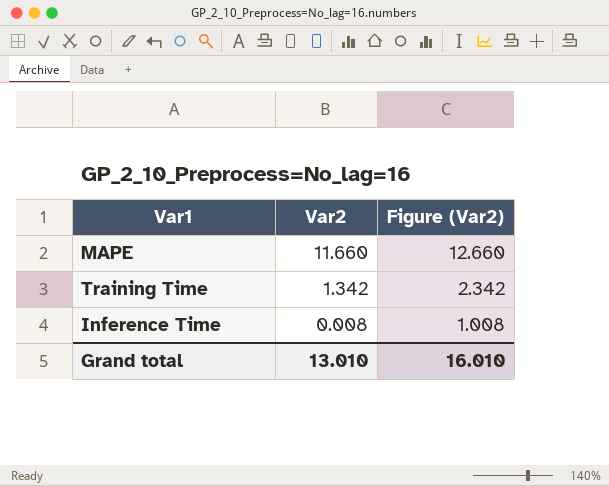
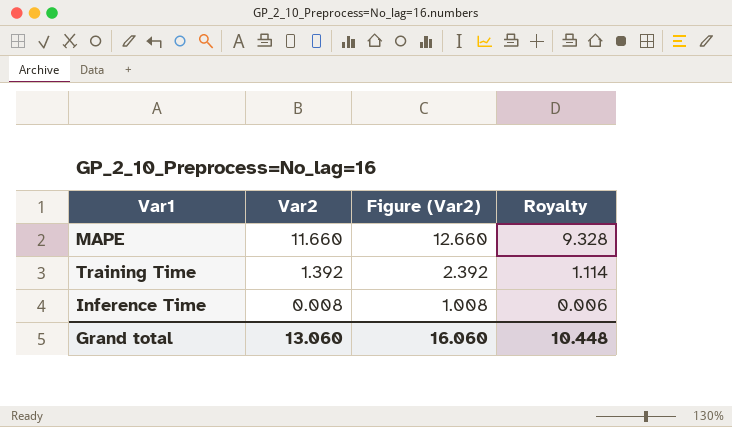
column Royalty | formula: none -> [Var2] * 0.8
Training Time | Var2: 1.342 -> 1.392
Training Time | Figure (Var2): 2.342 -> 2.392
Grand total | Var2: 13.010 -> 13.060
Grand total | Figure (Var2): 16.010 -> 16.060

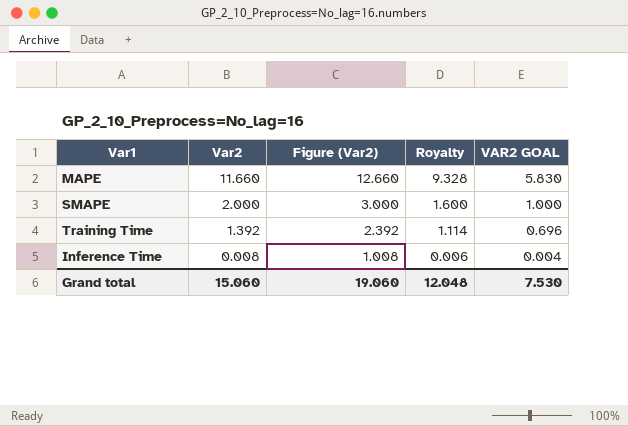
column VAR2 GOAL | formula: none -> [Var2] * 0.5
row SMAPE: none -> 2.000 | 3.000 | 1.600 | 1.000
Grand total | Var2: 13.060 -> 15.060
Grand total | Figure (Var2): 16.060 -> 19.060
Grand total | Royalty: 10.448 -> 12.048

